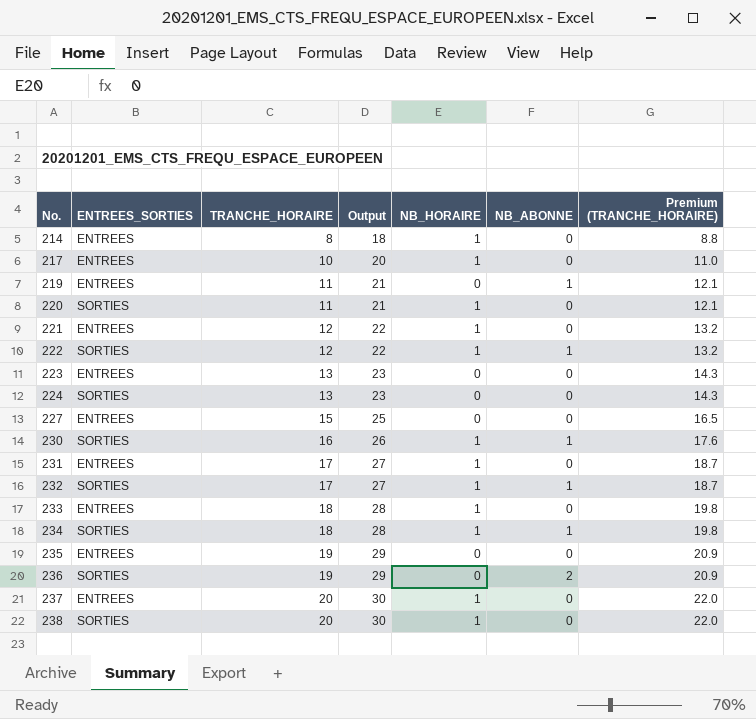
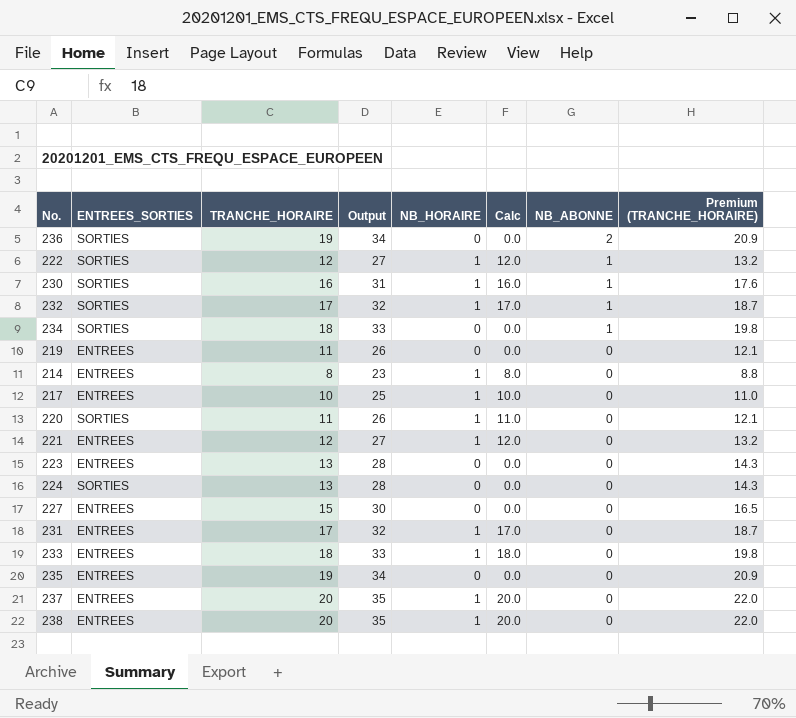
row order: No. ascending -> NB_ABONNE descending
column Output | formula: [TRANCHE_HORAIRE] + 10 -> [TRANCHE_HORAIRE] + 15
column Calc | formula: none -> [TRANCHE_HORAIRE] * [NB_HORAIRE]
234 | NB_HORAIRE: 1 -> 0
219 | NB_ABONNE: 1 -> 0
238 | ENTREES_SORTIES: SORTIES -> ENTREES

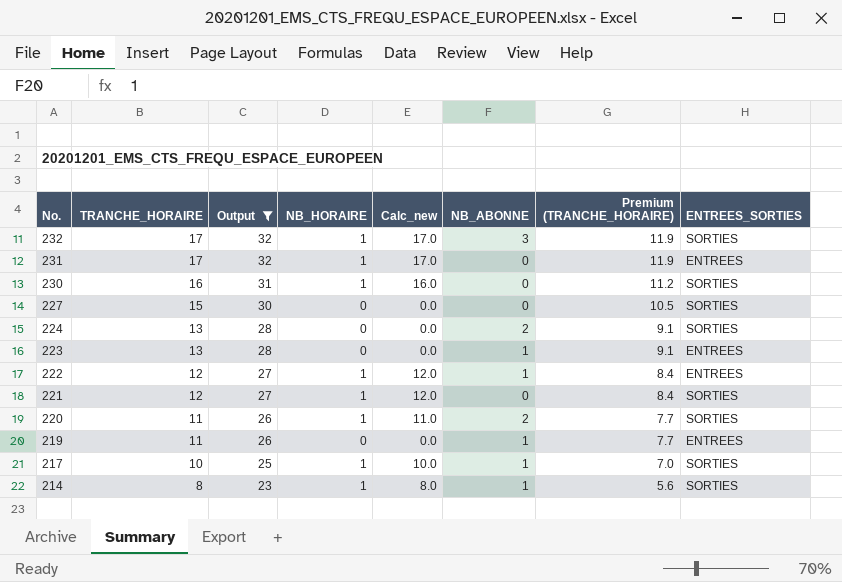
filter: none -> Output <= 32
row order: NB_ABONNE descending -> No. descending
column name: Calc -> Calc_new
column Premium (TRANCHE_HORAIRE) | formula: [TRANCHE_HORAIRE] * 1.1 -> [TRANCHE_HORAIRE] * 0.7
column ENTREES_SORTIES | position: 2 -> 8
232 | NB_ABONNE: 1 -> 3
230 | NB_ABONNE: 1 -> 0
227 | ENTREES_SORTIES: ENTREES -> SORTIES
224 | NB_ABONNE: 0 -> 2
223 | NB_ABONNE: 0 -> 1
222 | ENTREES_SORTIES: SORTIES -> ENTREES
221 | ENTREES_SORTIES: ENTREES -> SORTIES
220 | NB_ABONNE: 0 -> 2
219 | NB_ABONNE: 0 -> 1
217 | NB_ABONNE: 0 -> 1
217 | ENTREES_SORTIES: ENTREES -> SORTIES
214 | NB_ABONNE: 0 -> 1
214 | ENTREES_SORTIES: ENTREES -> SORTIES

